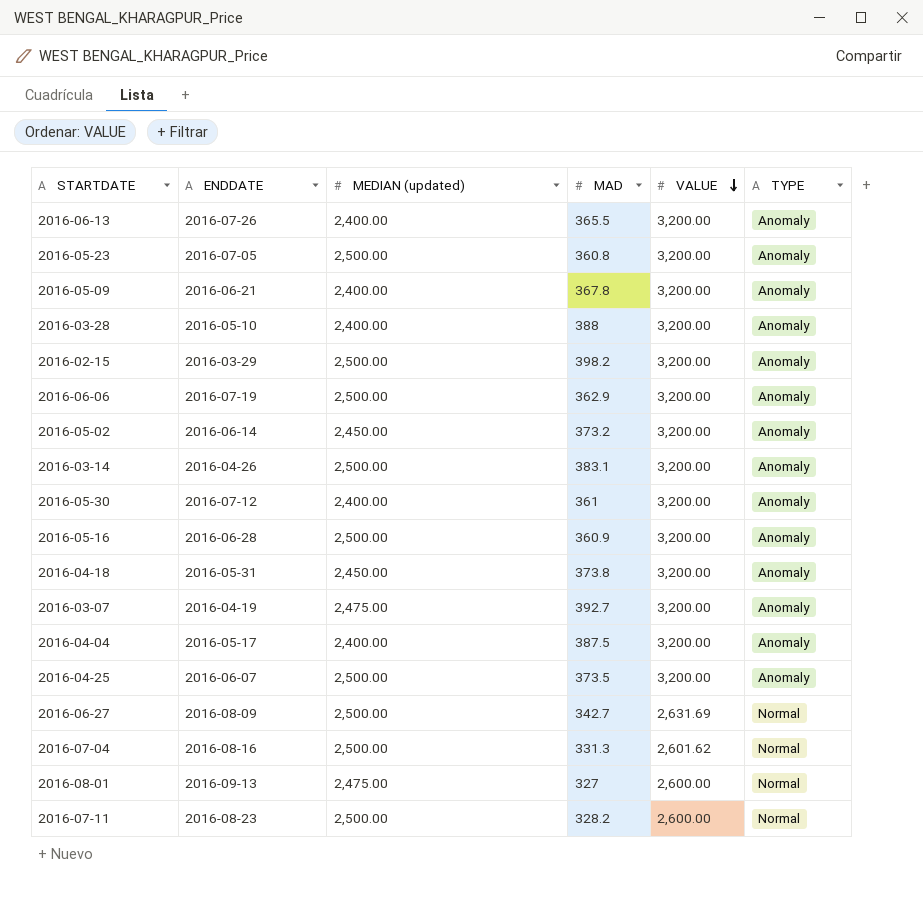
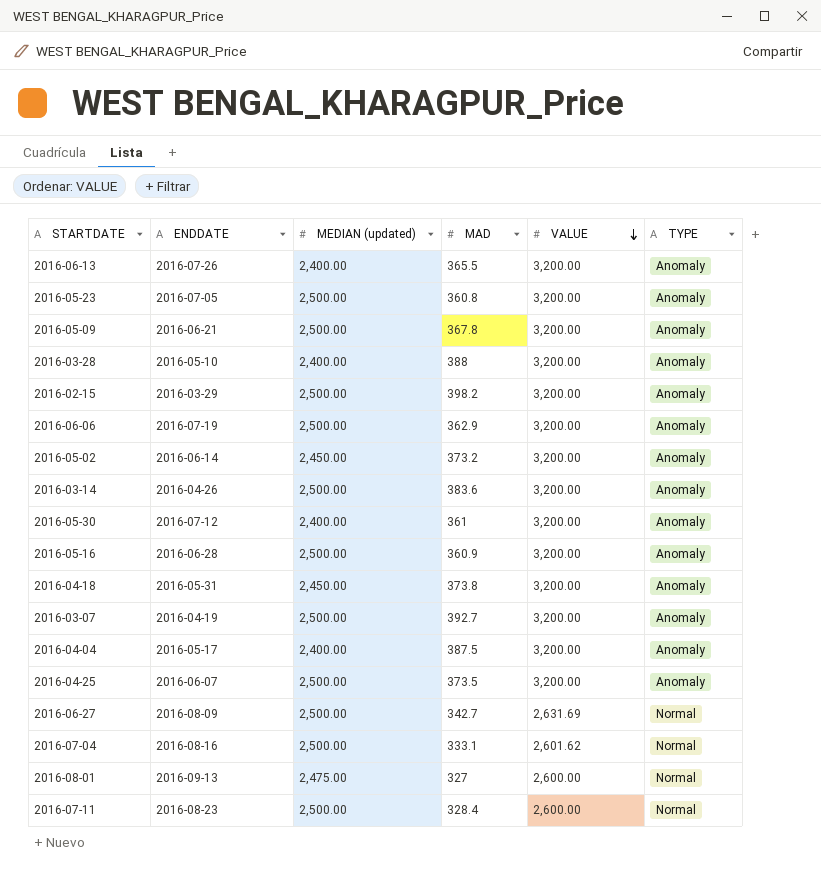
2016-05-09 | MEDIAN (updated): 2,400.00 -> 2,500.00
2016-03-14 | MAD: 383.1 -> 383.6
2016-03-07 | MEDIAN (updated): 2,475.00 -> 2,500.00
2016-07-04 | MAD: 331.3 -> 333.1
2016-07-11 | MAD: 328.2 -> 328.4

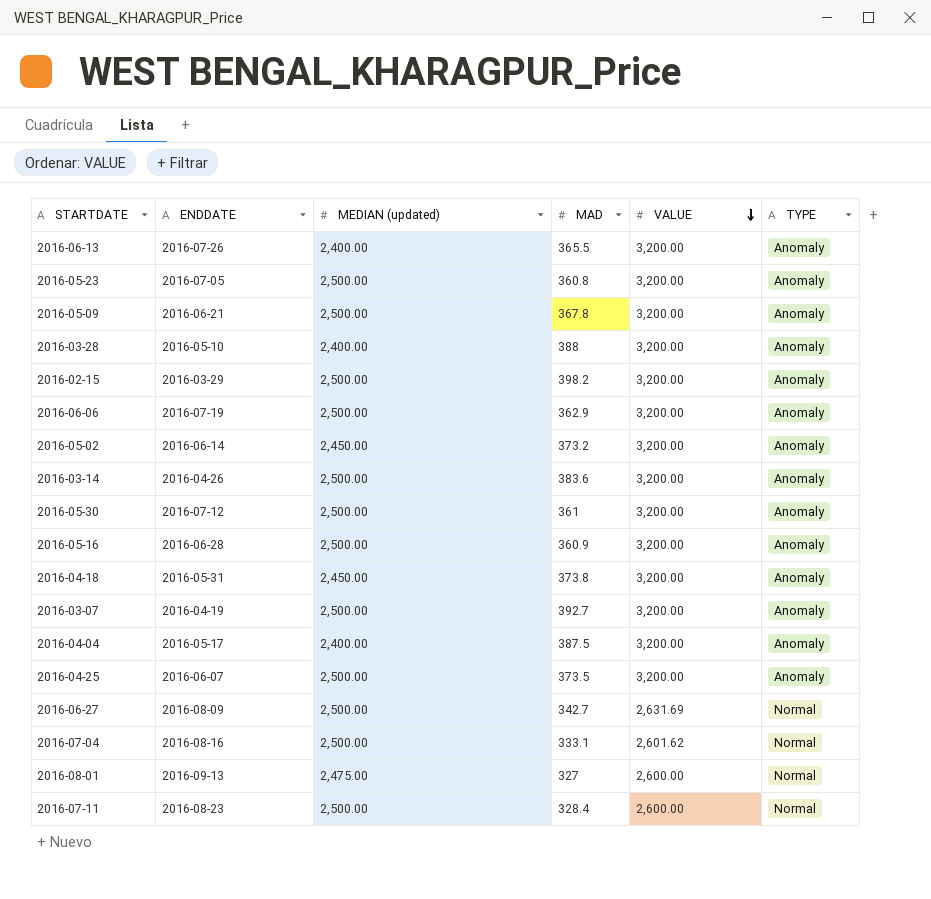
2016-05-30 | MEDIAN (updated): 2,400.00 -> 2,500.00

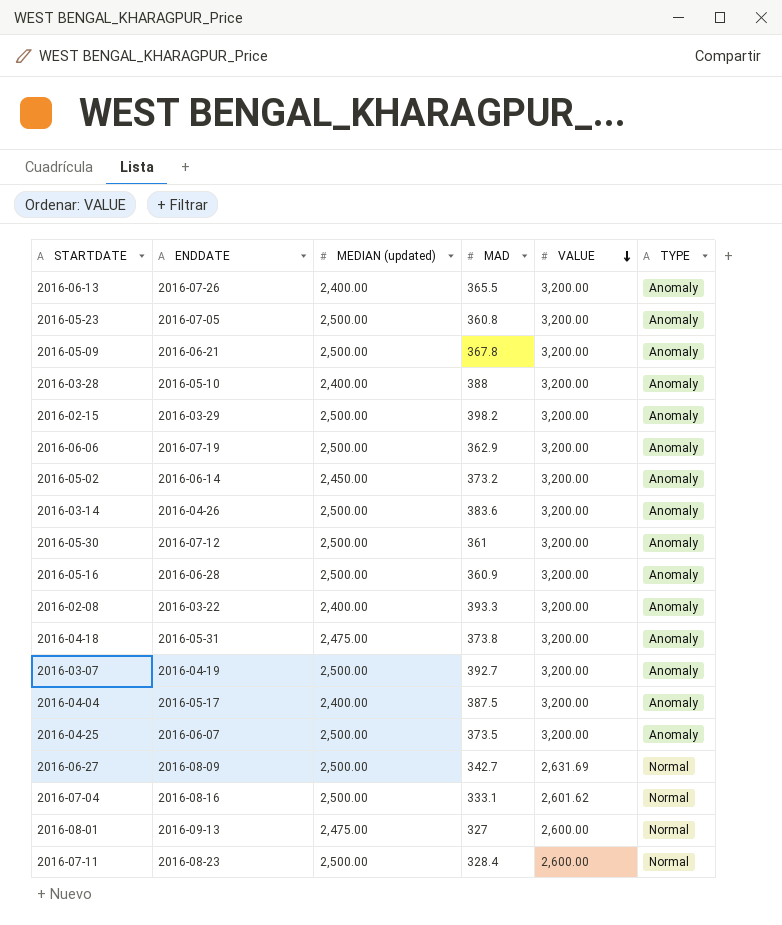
row 2016-02-08: none -> 2016-03-22 | 2,400.00 | 393.3 | 3,200.00 | Anomaly
2016-04-18 | MEDIAN (updated): 2,450.00 -> 2,475.00

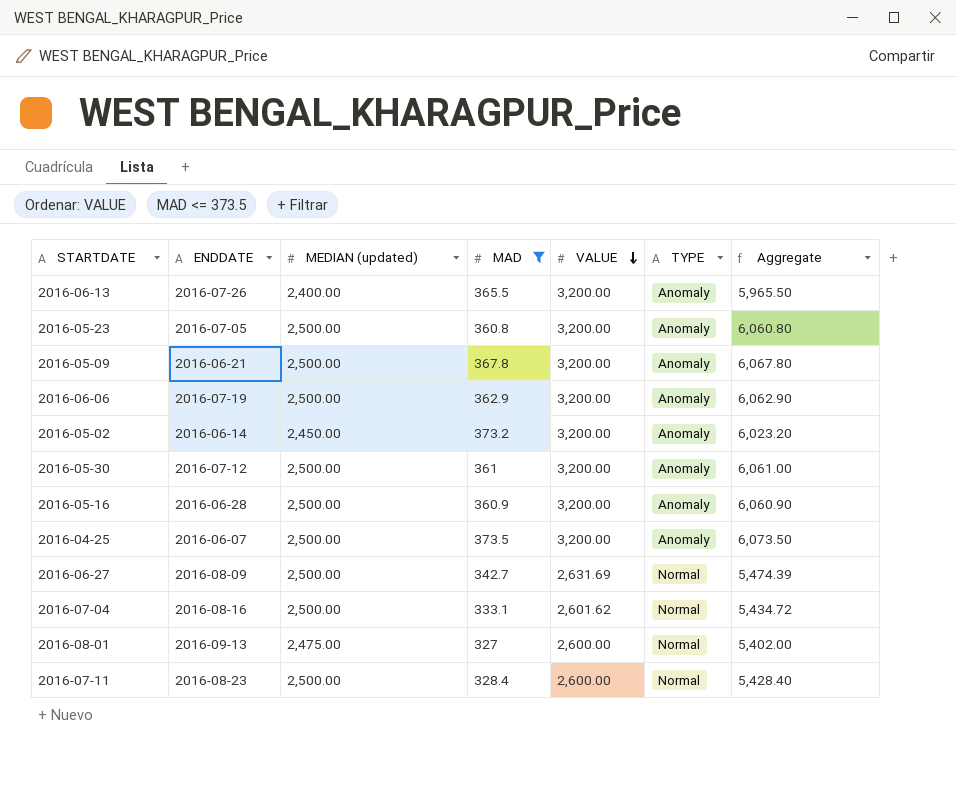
filter: none -> MAD <= 373.5
column Aggregate | formula: none -> [MEDIAN (updated)] + [MAD] + [VALUE]

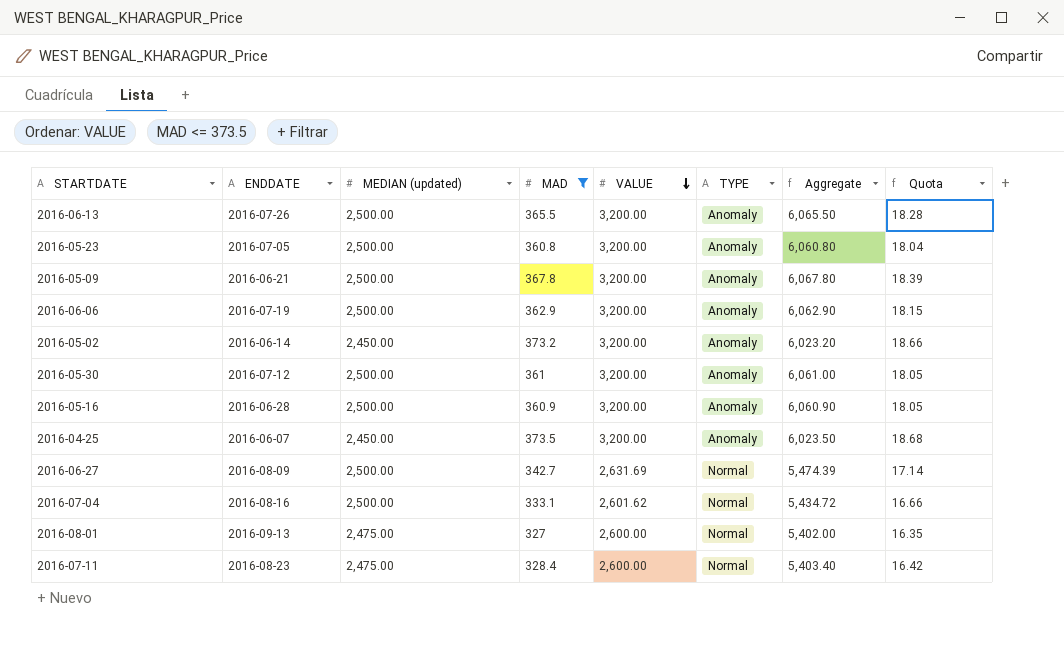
column Quota | formula: none -> [MAD] * 0.05
2016-06-13 | MEDIAN (updated): 2,400.00 -> 2,500.00
2016-06-13 | Aggregate: 5,965.50 -> 6,065.50
2016-04-25 | MEDIAN (updated): 2,500.00 -> 2,450.00
2016-04-25 | Aggregate: 6,073.50 -> 6,023.50
2016-07-11 | MEDIAN (updated): 2,500.00 -> 2,475.00
2016-07-11 | Aggregate: 5,428.40 -> 5,403.40

